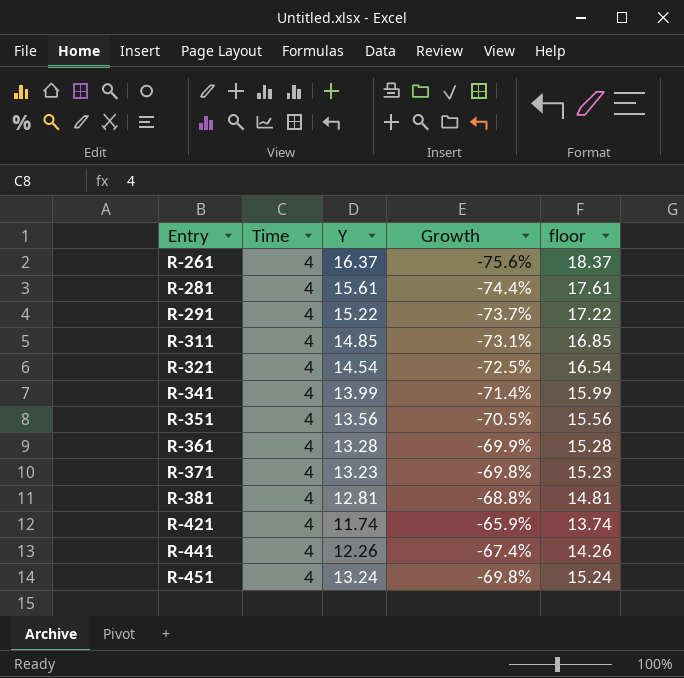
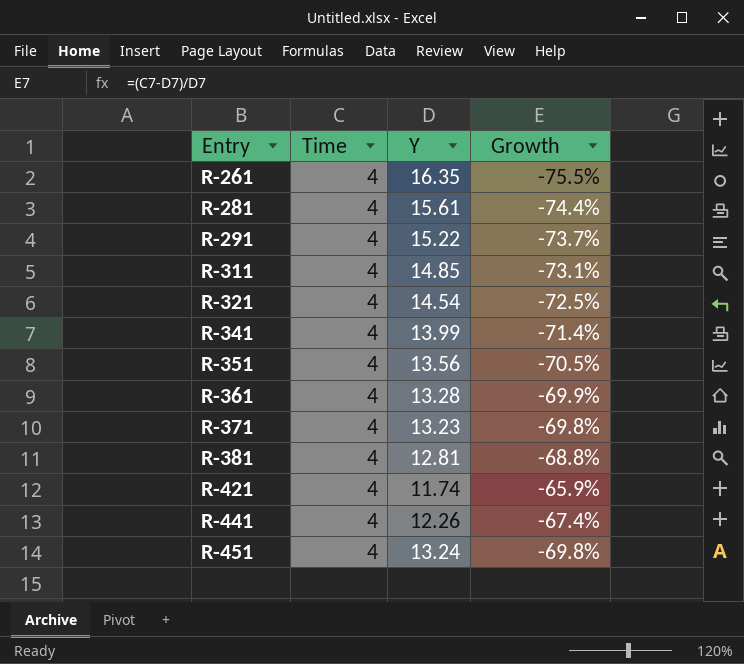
column floor | formula: [Y] + 2 -> none
R-261 | Y: 16.37 -> 16.35
R-261 | Growth: -75.6% -> -75.5%

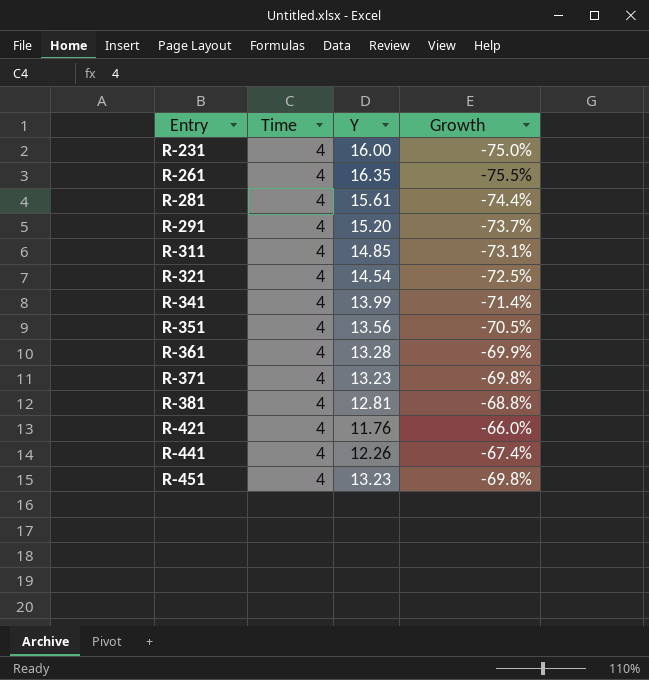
row R-231: none -> 4 | 16.00 | -75.0%
R-291 | Y: 15.22 -> 15.20
R-421 | Y: 11.74 -> 11.76
R-421 | Growth: -65.9% -> -66.0%
R-451 | Y: 13.24 -> 13.23

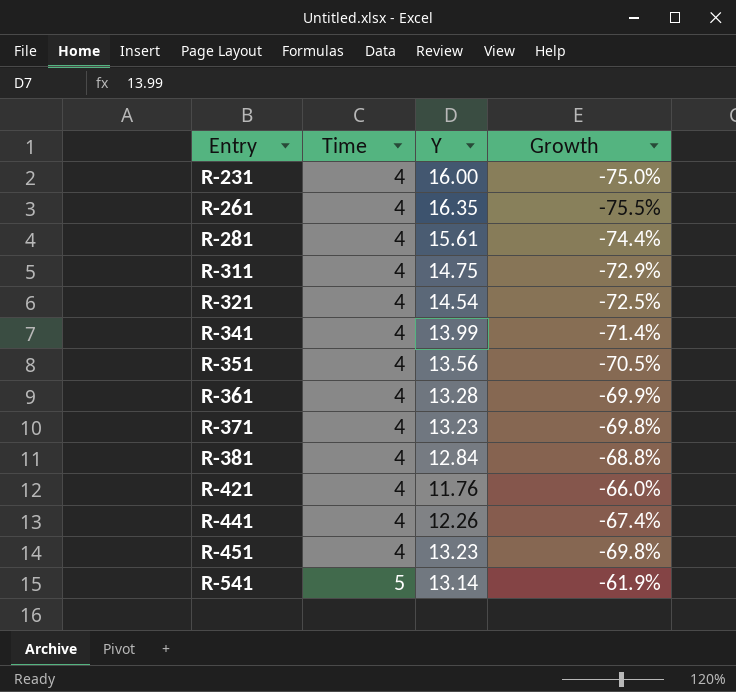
row R-291: 4 | 15.20 | -73.7% -> none
R-311 | Y: 14.85 -> 14.75
R-311 | Growth: -73.1% -> -72.9%
R-381 | Y: 12.81 -> 12.84
row R-541: none -> 5 | 13.14 | -61.9%

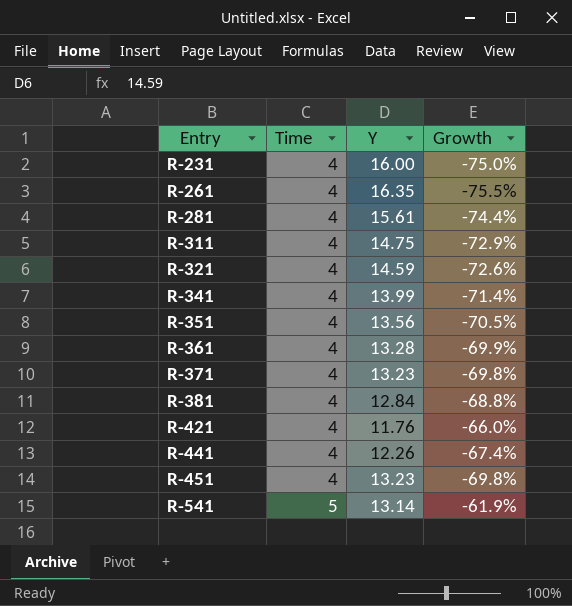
R-321 | Y: 14.54 -> 14.59
R-321 | Growth: -72.5% -> -72.6%

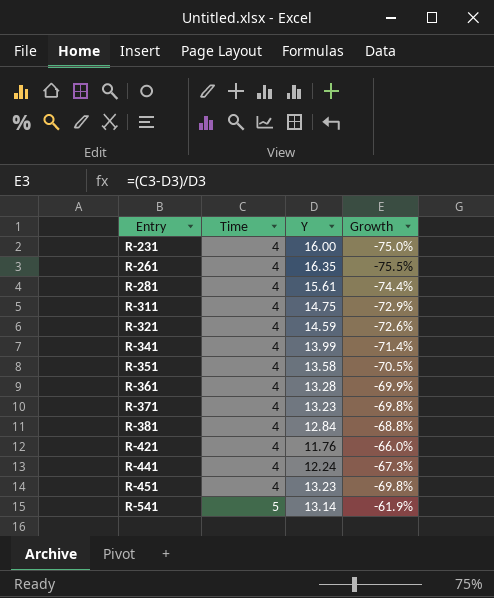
R-351 | Y: 13.56 -> 13.58
R-441 | Y: 12.26 -> 12.24
R-441 | Growth: -67.4% -> -67.3%

